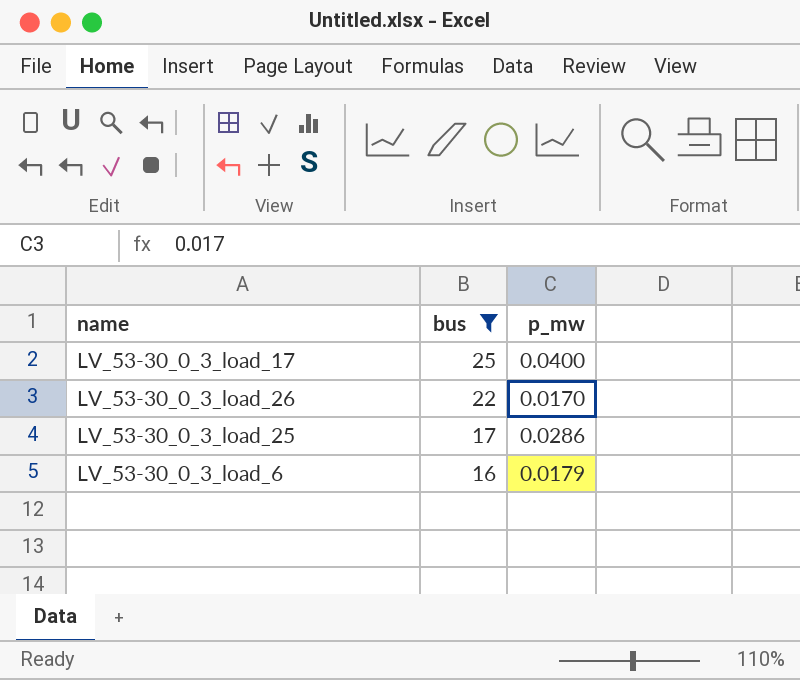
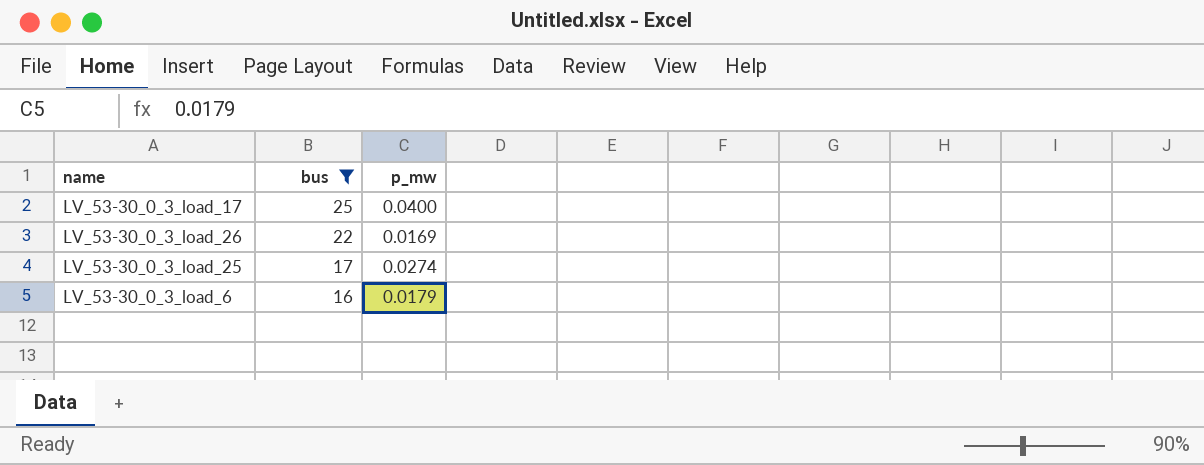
LV_53-30_0_3_load_26 | p_mw: 0.0170 -> 0.0169
LV_53-30_0_3_load_25 | p_mw: 0.0286 -> 0.0274

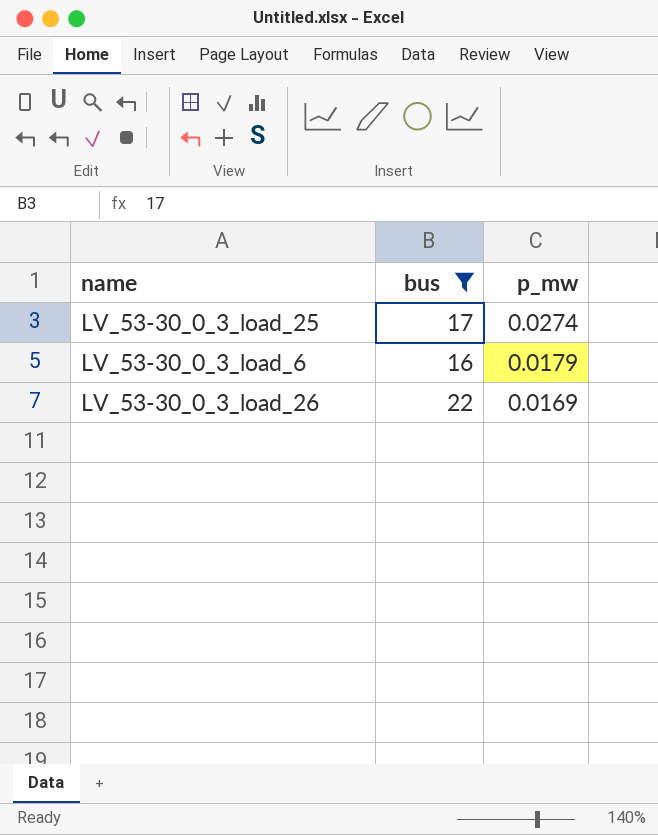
row order: bus descending -> p_mw descending
row LV_53-30_0_3_load_17: 25 | 0.0400 -> none

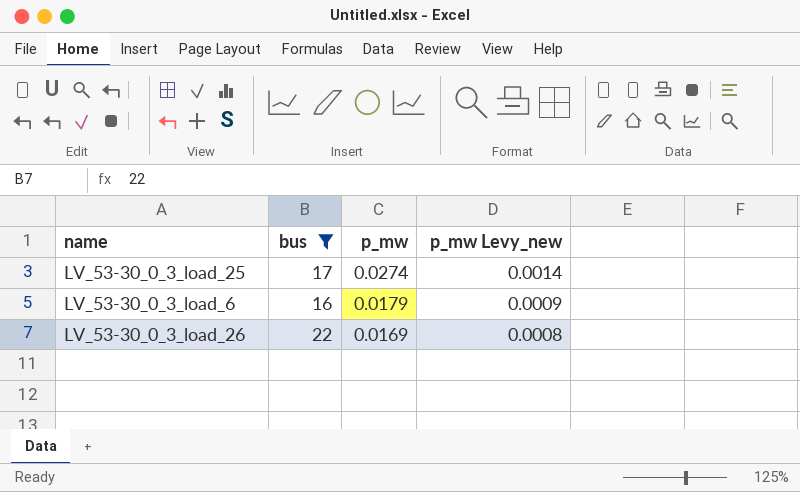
column p_mw Levy_new | formula: none -> [p_mw] * 0.05

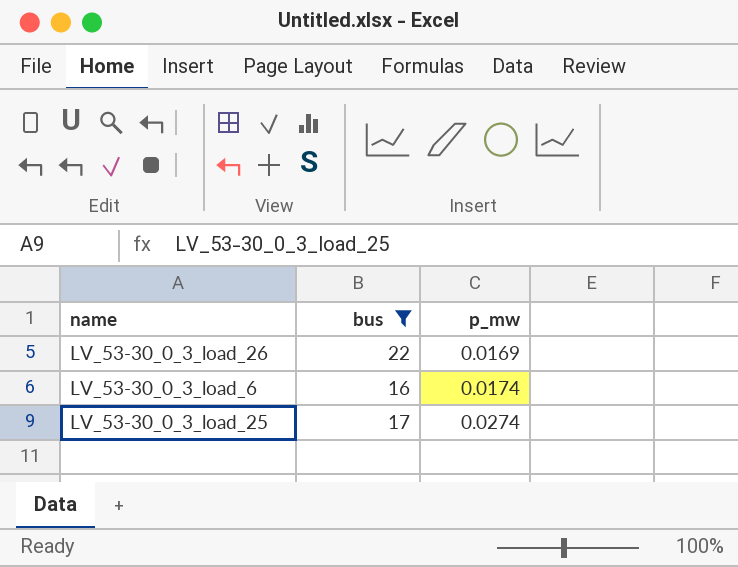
row order: p_mw descending -> p_mw ascending
column p_mw Levy_new | formula: [p_mw] * 0.05 -> none
LV_53-30_0_3_load_6 | p_mw: 0.0179 -> 0.0174

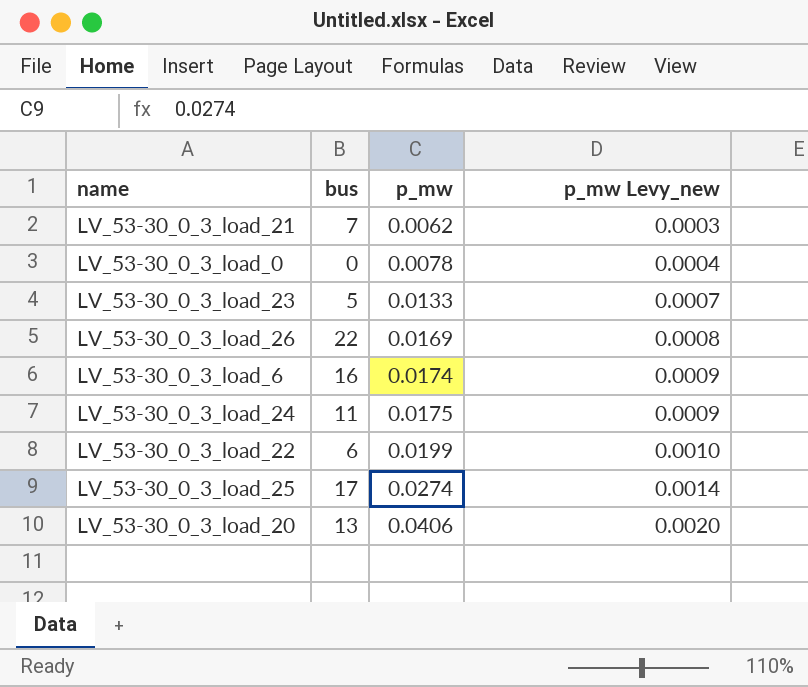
filter: bus >= 16 -> none
column p_mw Levy_new | formula: none -> [p_mw] * 0.05

